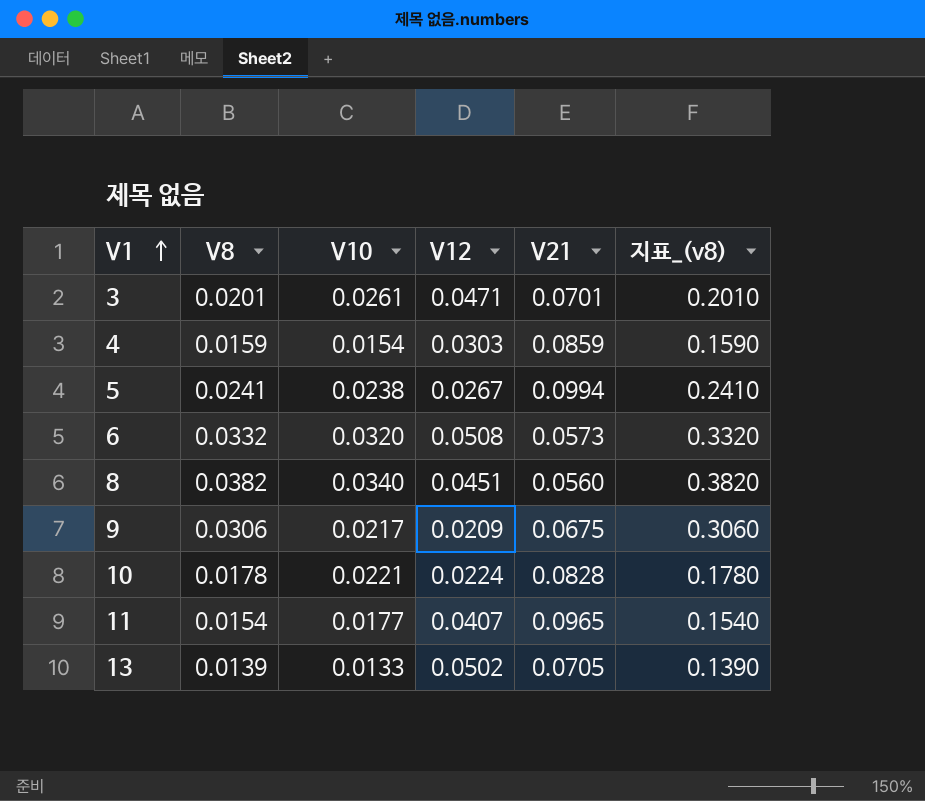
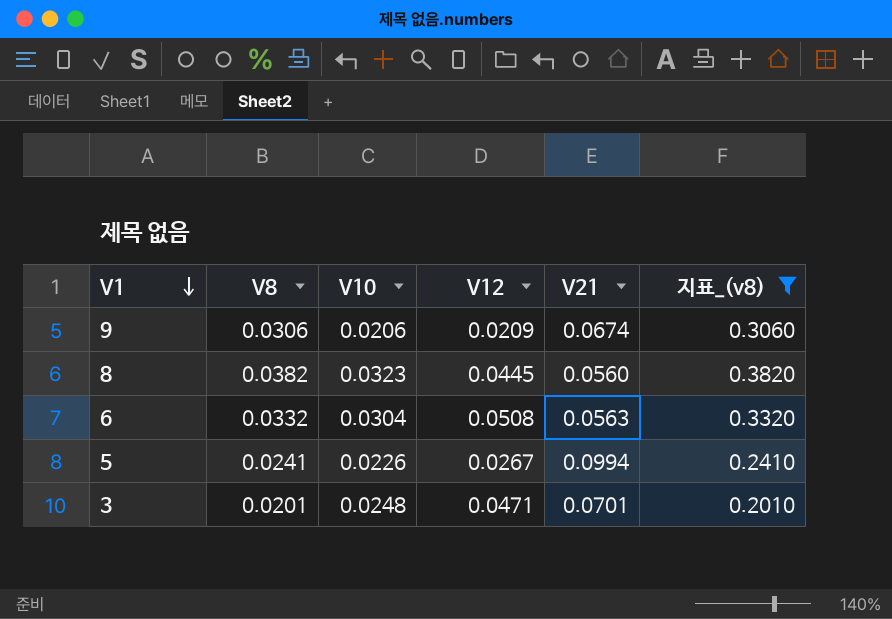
filter: none -> 지표_(v8) >= 0.2010
row order: V1 ascending -> V1 descending
9 | V10: 0.0217 -> 0.0206
9 | V21: 0.0675 -> 0.0674
8 | V10: 0.0340 -> 0.0323
8 | V12: 0.0451 -> 0.0445
6 | V10: 0.0320 -> 0.0304
6 | V21: 0.0573 -> 0.0563
5 | V10: 0.0238 -> 0.0226
3 | V10: 0.0261 -> 0.0248

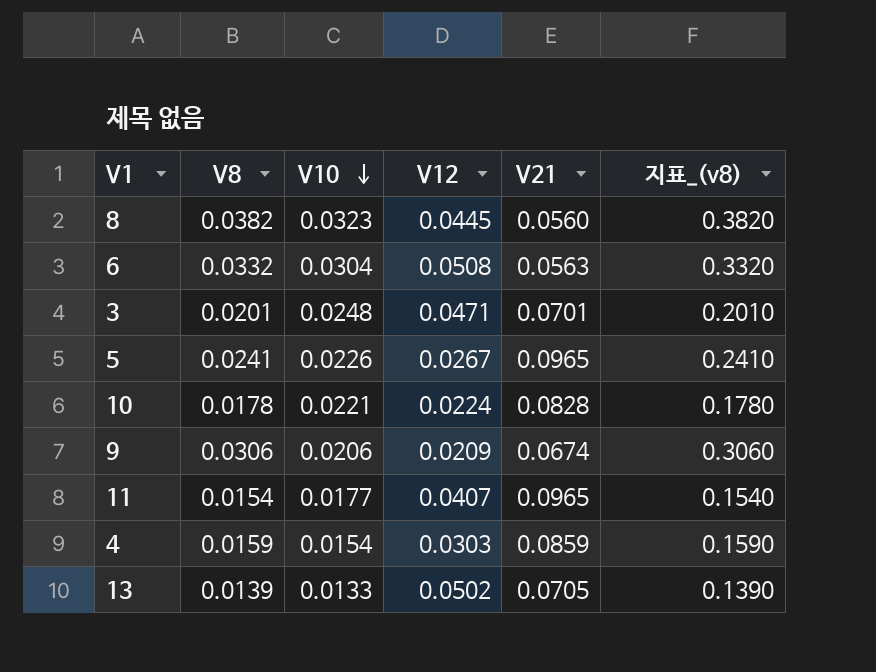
filter: 지표_(v8) >= 0.2010 -> none
row order: V1 descending -> V10 descending
5 | V21: 0.0994 -> 0.0965

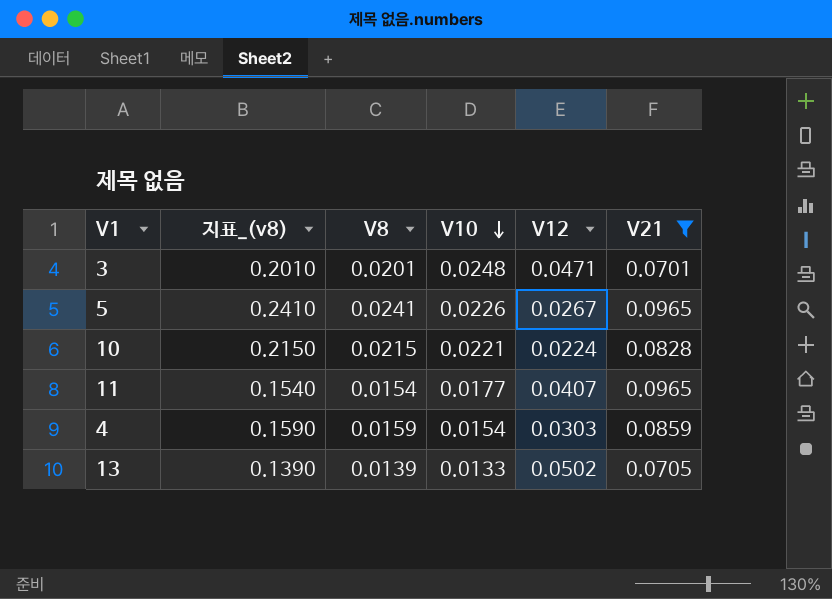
filter: none -> V21 >= 0.0701
column 지표_(v8) | position: 6 -> 2
10 | 지표_(v8): 0.1780 -> 0.2150
10 | V8: 0.0178 -> 0.0215

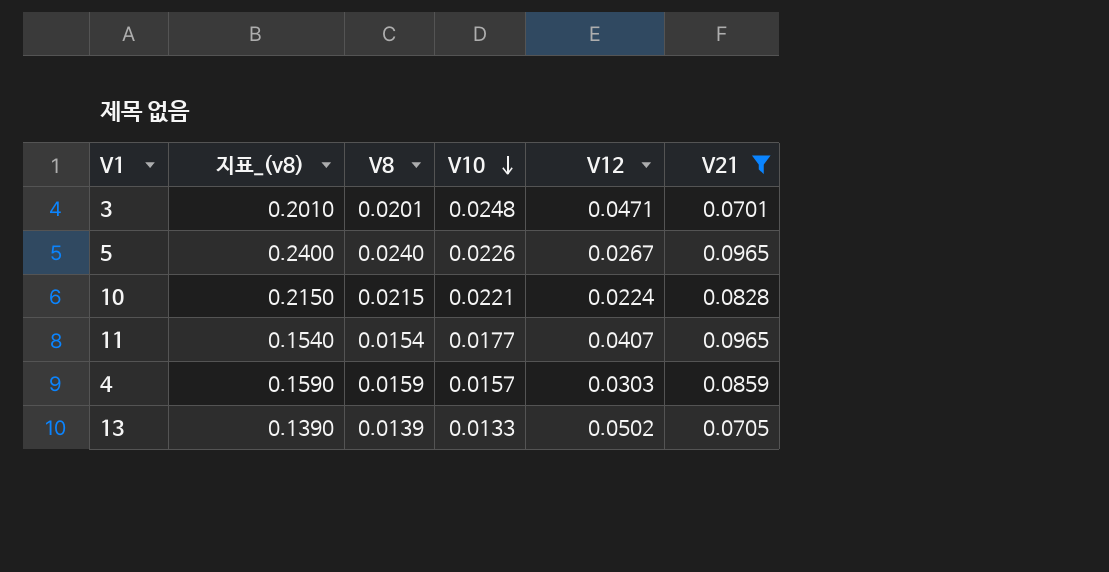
5 | 지표_(v8): 0.2410 -> 0.2400
5 | V8: 0.0241 -> 0.0240
4 | V10: 0.0154 -> 0.0157

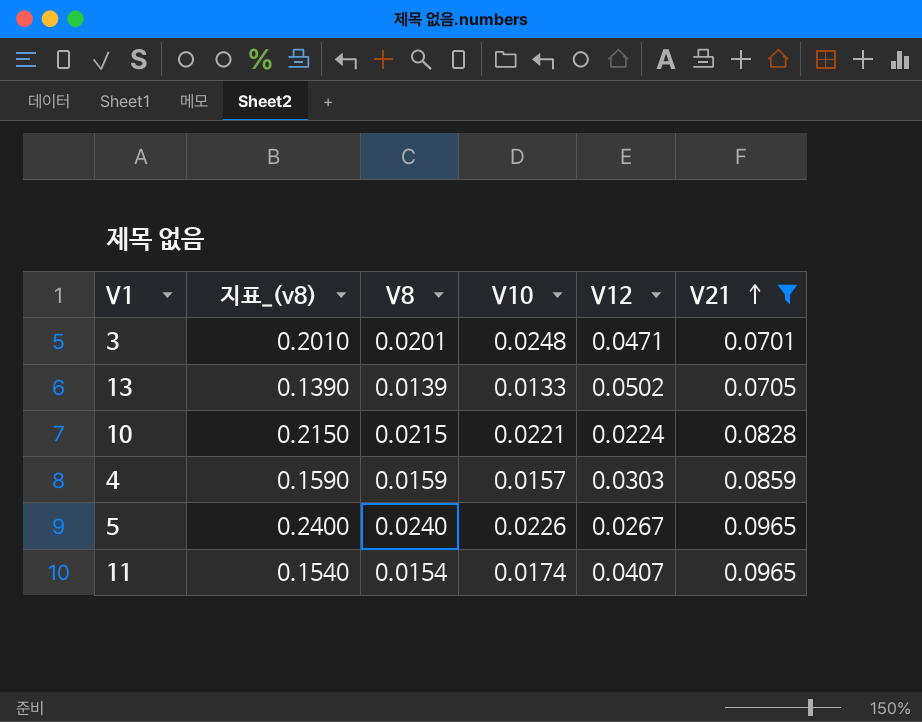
row order: V10 descending -> V21 ascending
11 | V10: 0.0177 -> 0.0174

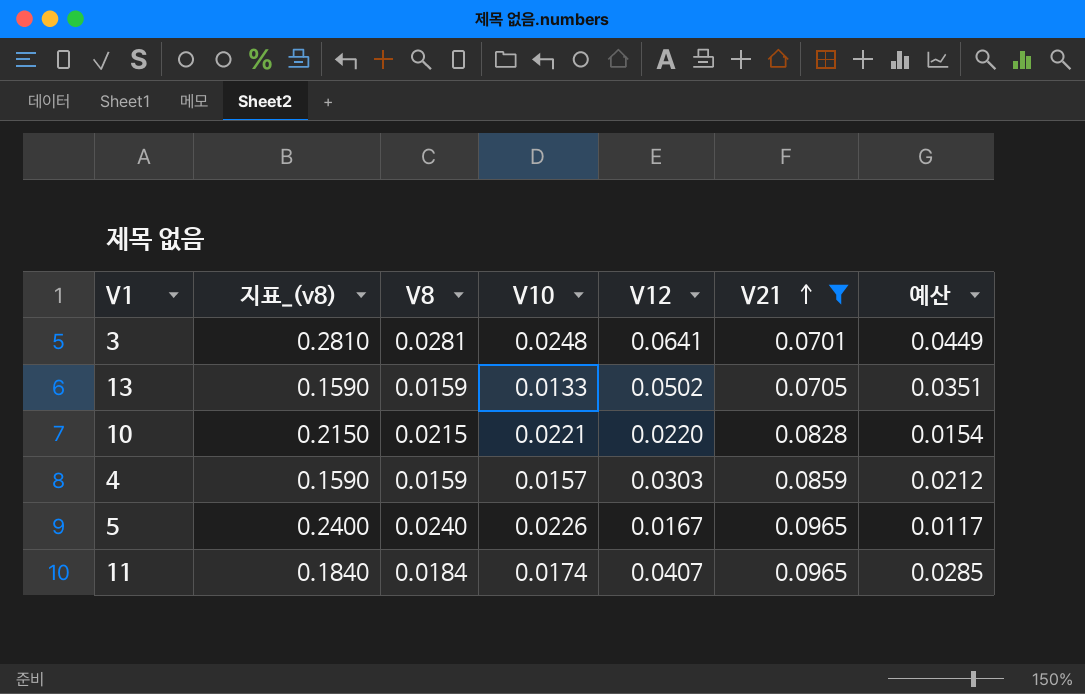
column 예산 | formula: none -> [V12] * 0.7
3 | 지표_(v8): 0.2010 -> 0.2810
3 | V8: 0.0201 -> 0.0281
3 | V12: 0.0471 -> 0.0641
13 | 지표_(v8): 0.1390 -> 0.1590
13 | V8: 0.0139 -> 0.0159
10 | V12: 0.0224 -> 0.0220
5 | V12: 0.0267 -> 0.0167
11 | 지표_(v8): 0.1540 -> 0.1840
11 | V8: 0.0154 -> 0.0184

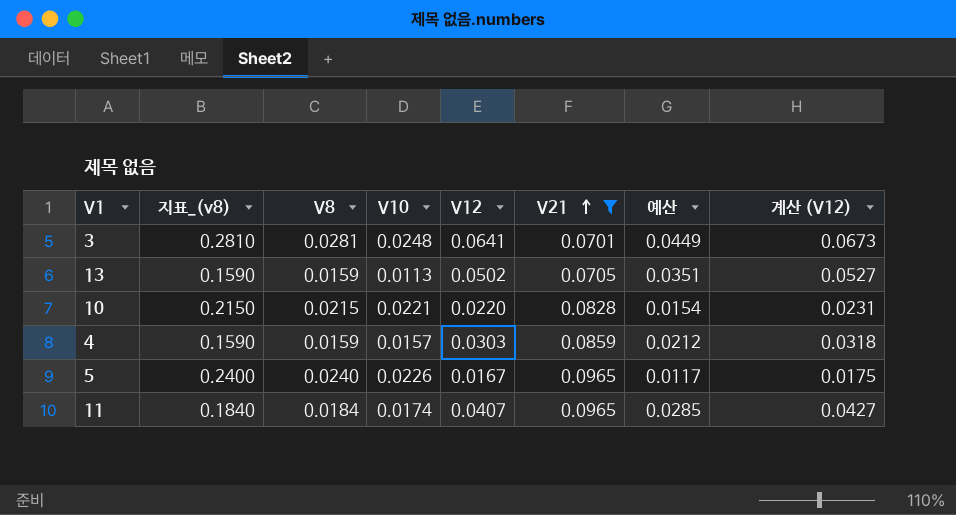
column 계산 (V12) | formula: none -> [V12] * 1.05
13 | V10: 0.0133 -> 0.0113

